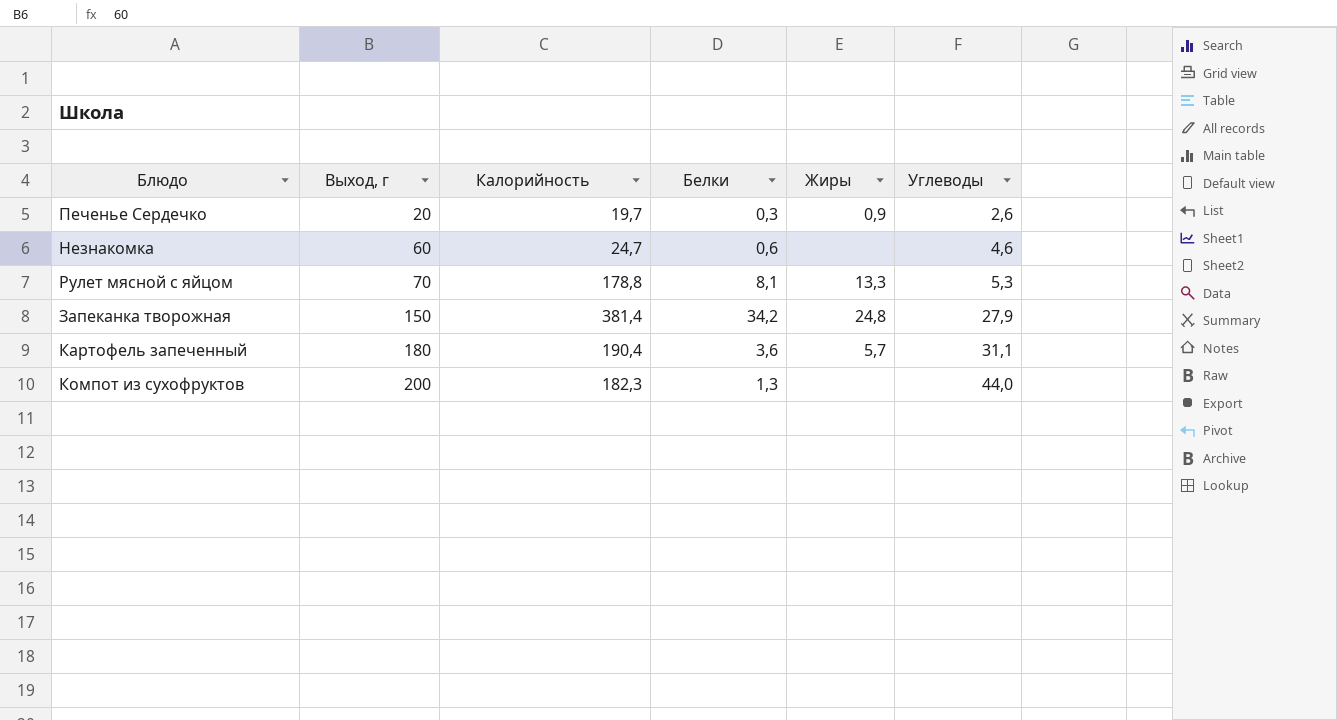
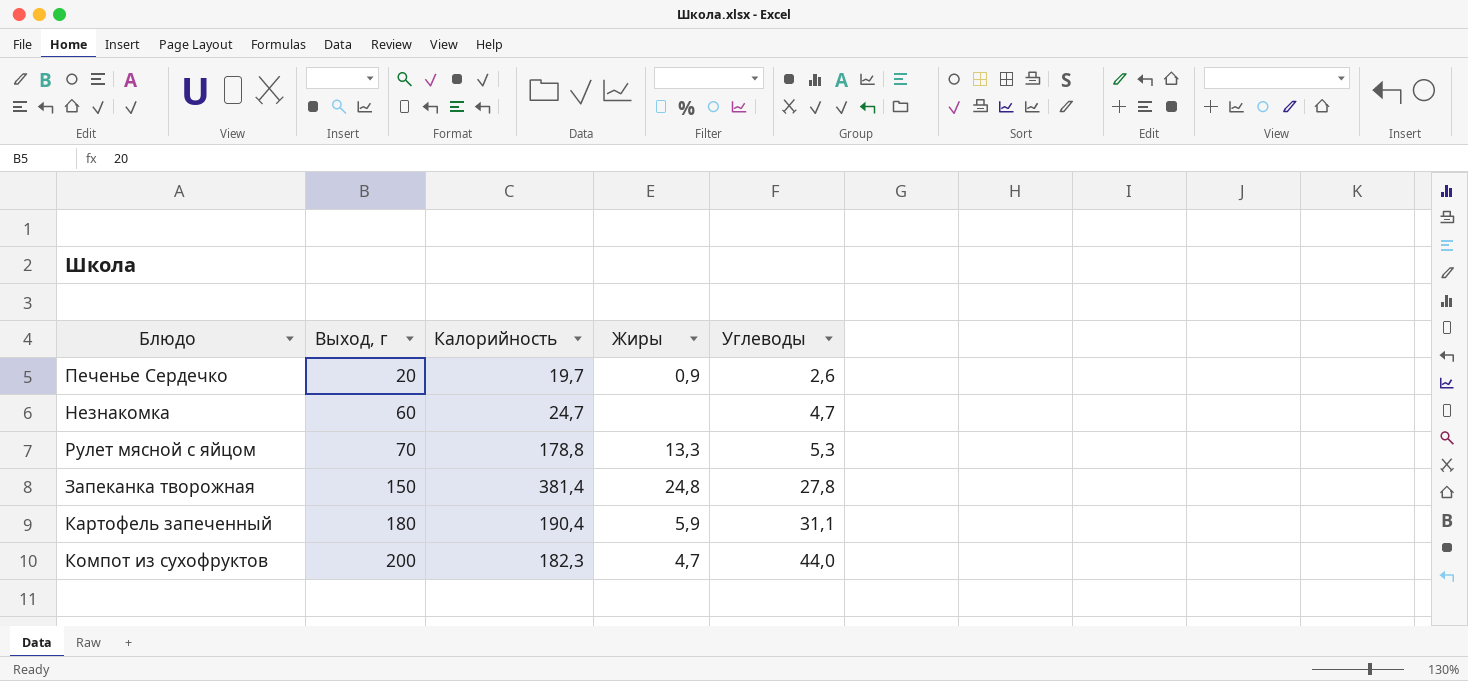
column Белки | position: 4 -> none
Незнакомка | Углеводы: 4,6 -> 4,7
Запеканка творожная | Углеводы: 27,9 -> 27,8
Картофель запеченный | Жиры: 5,7 -> 5,9
Компот из сухофруктов | Жиры: none -> 4,7

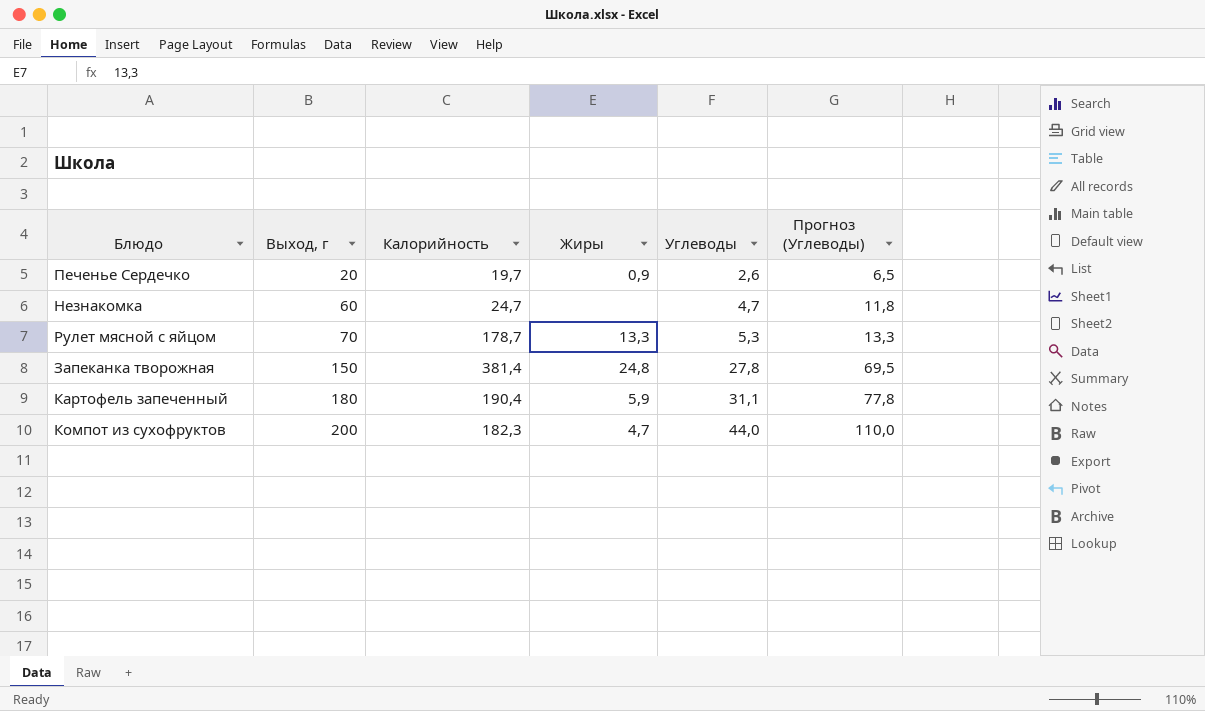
column Прогноз (Углеводы) | formula: none -> [Углеводы] * 2,5
Рулет мясной с яйцом | Калорийность: 178,8 -> 178,7

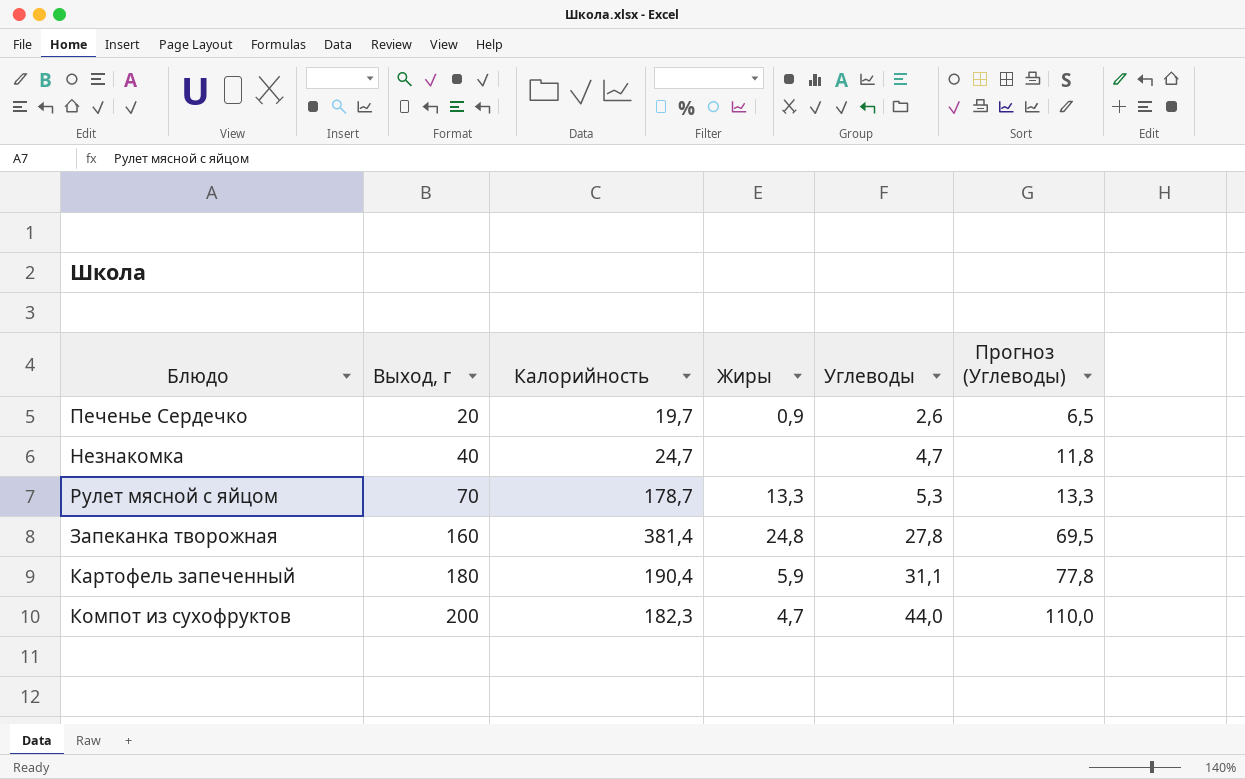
Незнакомка | Выход, г: 60 -> 40
Запеканка творожная | Выход, г: 150 -> 160

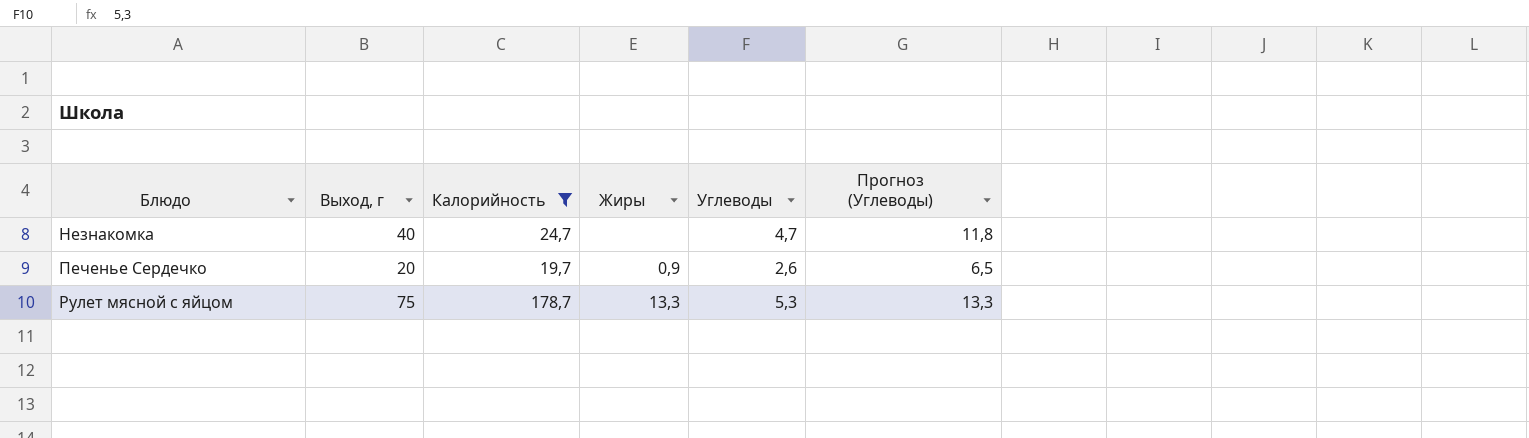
filter: none -> Калорийность <= 178,7
row order: Выход, г ascending -> Блюдо ascending
Рулет мясной с яйцом | Выход, г: 70 -> 75

